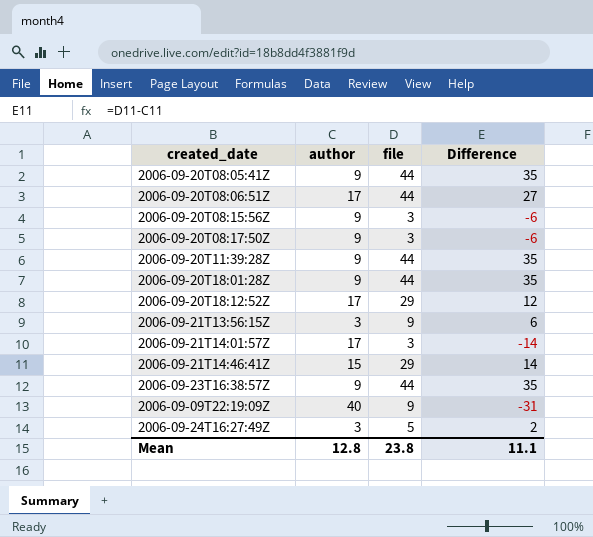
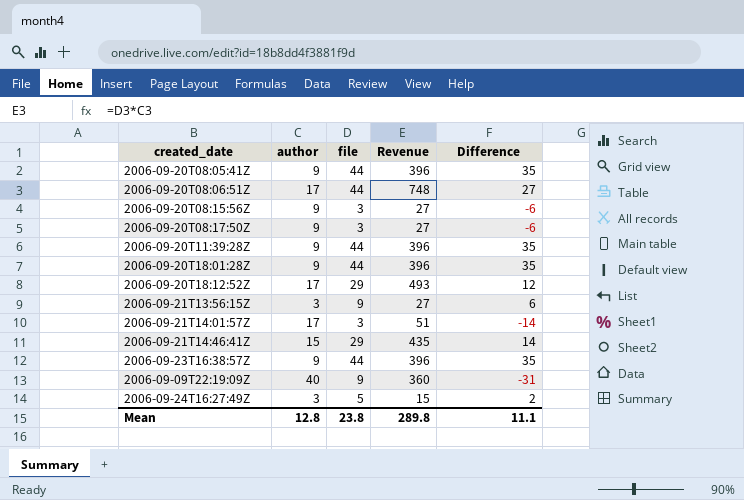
column Revenue | formula: none -> [author] * [file]

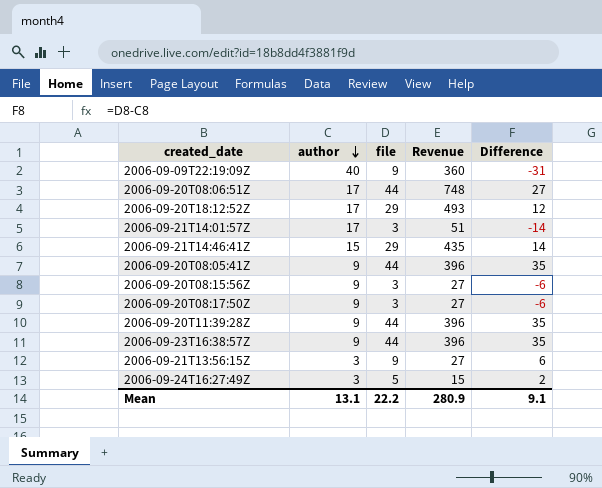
row order: none -> author descending
row 2006-09-20T18:01:28Z: 9 | 44 | 396 | 35 -> none
Mean | author: 12.8 -> 13.1
Mean | file: 23.8 -> 22.2
Mean | Revenue: 289.8 -> 280.9
Mean | Difference: 11.1 -> 9.1

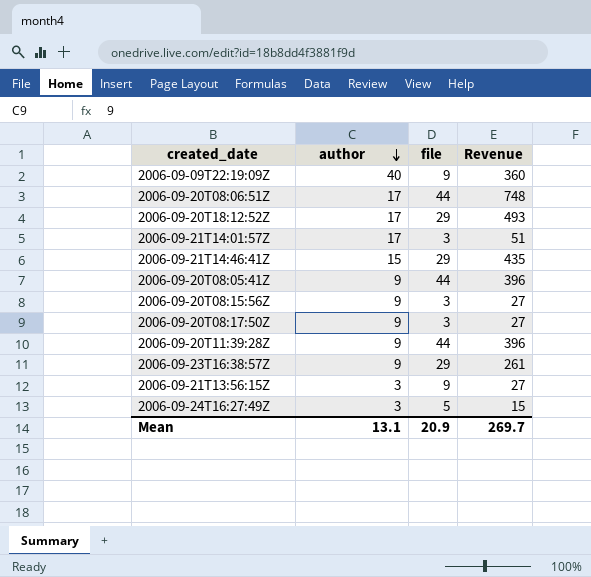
column Difference | formula: [file] - [author] -> none
2006-09-23T16:38:57Z | file: 44 -> 29
2006-09-23T16:38:57Z | Revenue: 396 -> 261
Mean | file: 22.2 -> 20.9
Mean | Revenue: 280.9 -> 269.7

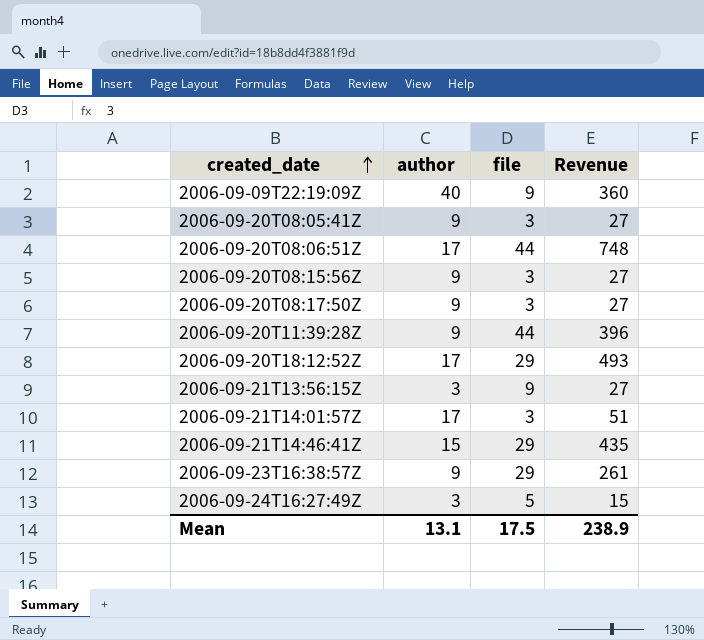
row order: author descending -> created_date ascending
2006-09-20T08:05:41Z | file: 44 -> 3
2006-09-20T08:05:41Z | Revenue: 396 -> 27
Mean | file: 20.9 -> 17.5
Mean | Revenue: 269.7 -> 238.9

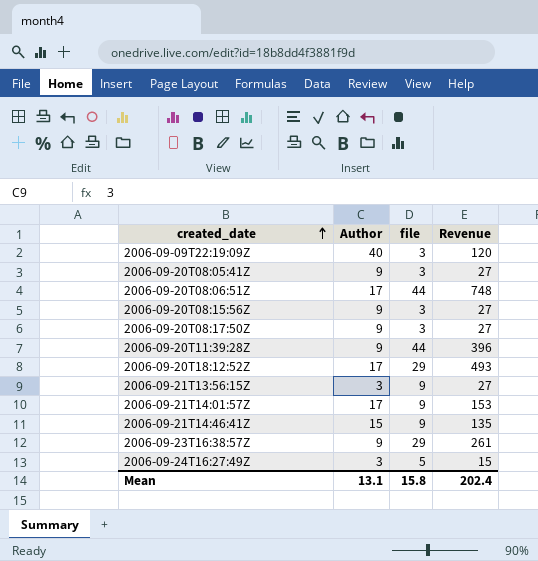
column name: author -> Author
2006-09-09T22:19:09Z | file: 9 -> 3
2006-09-09T22:19:09Z | Revenue: 360 -> 120
2006-09-21T14:01:57Z | file: 3 -> 9
2006-09-21T14:01:57Z | Revenue: 51 -> 153
2006-09-21T14:46:41Z | file: 29 -> 9
2006-09-21T14:46:41Z | Revenue: 435 -> 135
Mean | file: 17.5 -> 15.8
Mean | Revenue: 238.9 -> 202.4

